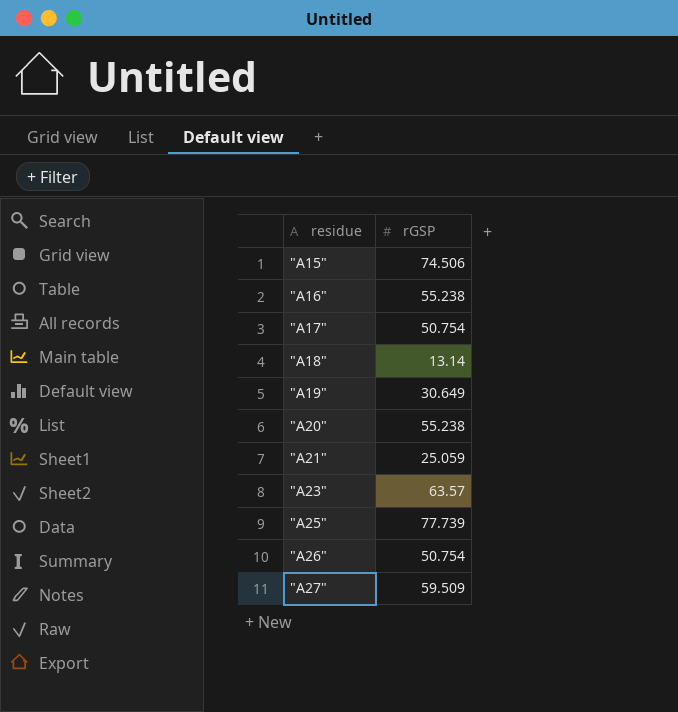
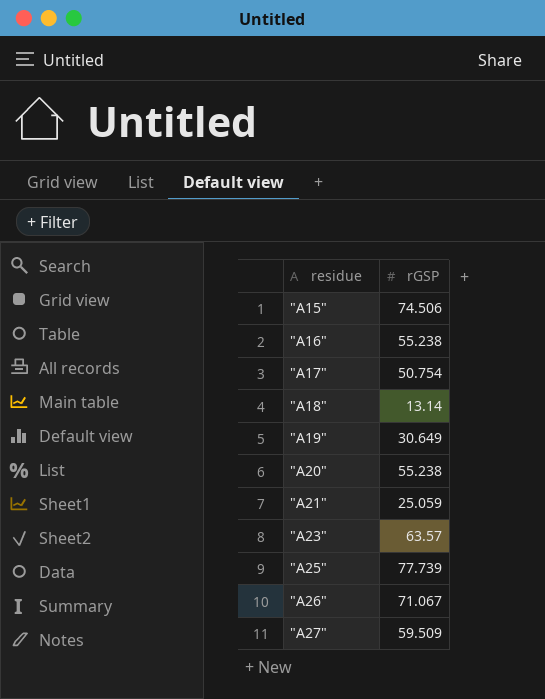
"A26" | rGSP: 50.754 -> 71.067

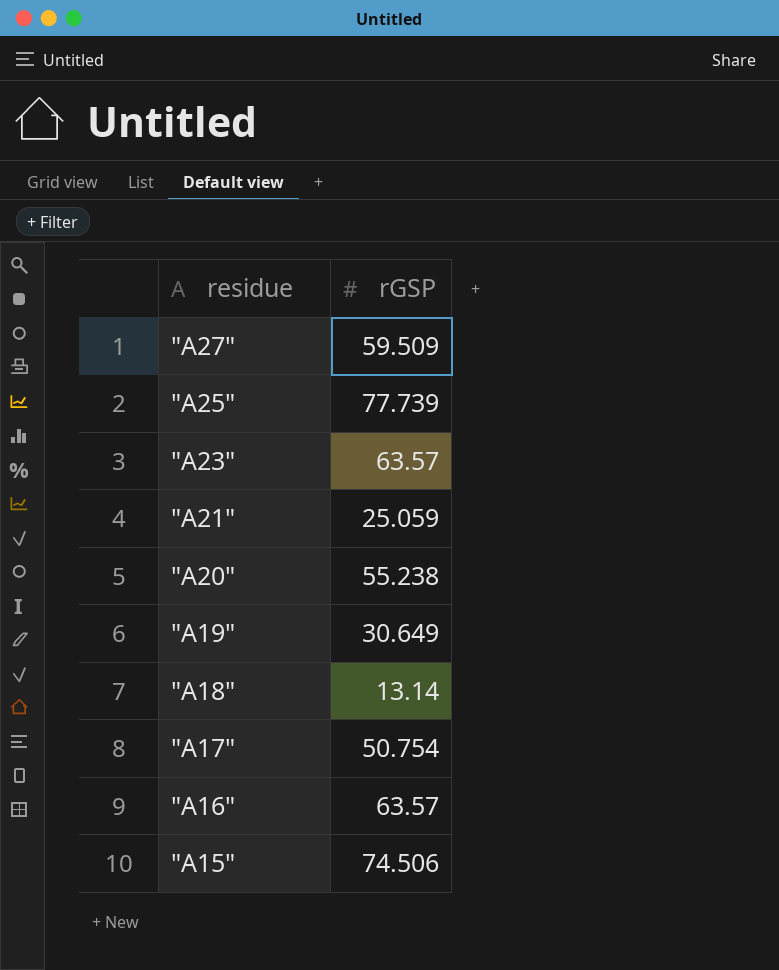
row order: residue ascending -> residue descending
row "A26": 71.067 -> none
"A16" | rGSP: 55.238 -> 63.57

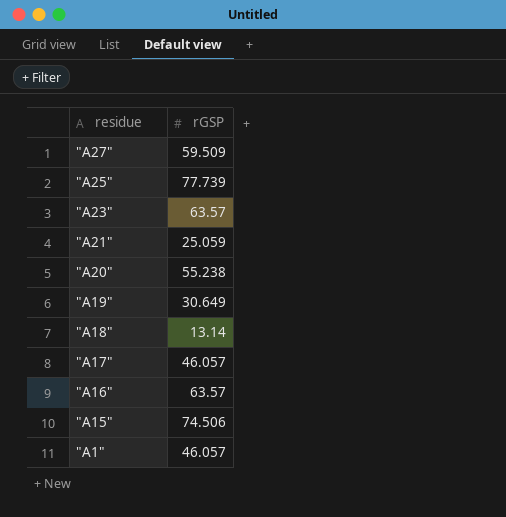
"A17" | rGSP: 50.754 -> 46.057
row "A1": none -> 46.057

